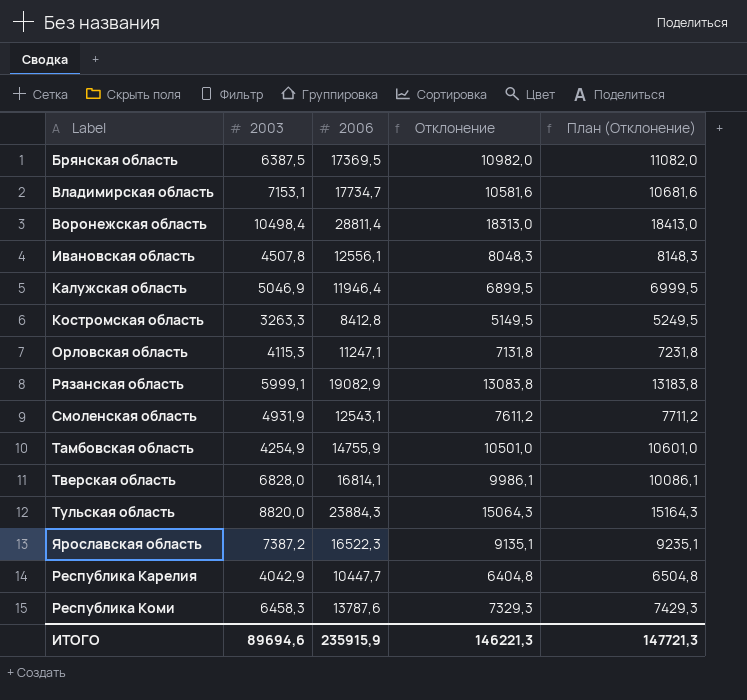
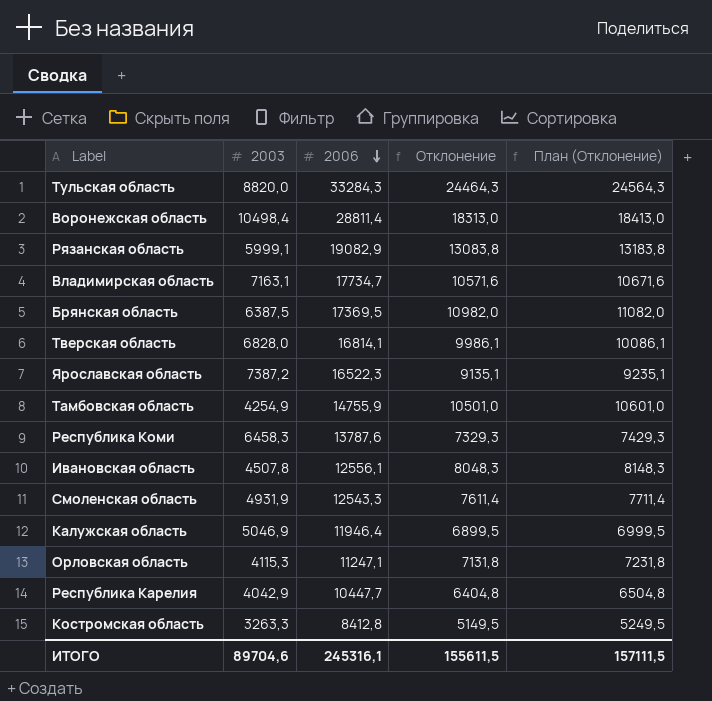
row order: none -> 2006 descending
Тульская область | 2006: 23884,3 -> 33284,3
Тульская область | Отклонение: 15064,3 -> 24464,3
Тульская область | План (Отклонение): 15164,3 -> 24564,3
Владимирская область | 2003: 7153,1 -> 7163,1
Владимирская область | Отклонение: 10581,6 -> 10571,6
Владимирская область | План (Отклонение): 10681,6 -> 10671,6
Смоленская область | 2006: 12543,1 -> 12543,3
Смоленская область | Отклонение: 7611,2 -> 7611,4
Смоленская область | План (Отклонение): 7711,2 -> 7711,4
ИТОГО | 2003: 89694,6 -> 89704,6
ИТОГО | 2006: 235915,9 -> 245316,1
ИТОГО | Отклонение: 146221,3 -> 155611,5
ИТОГО | План (Отклонение): 147721,3 -> 157111,5

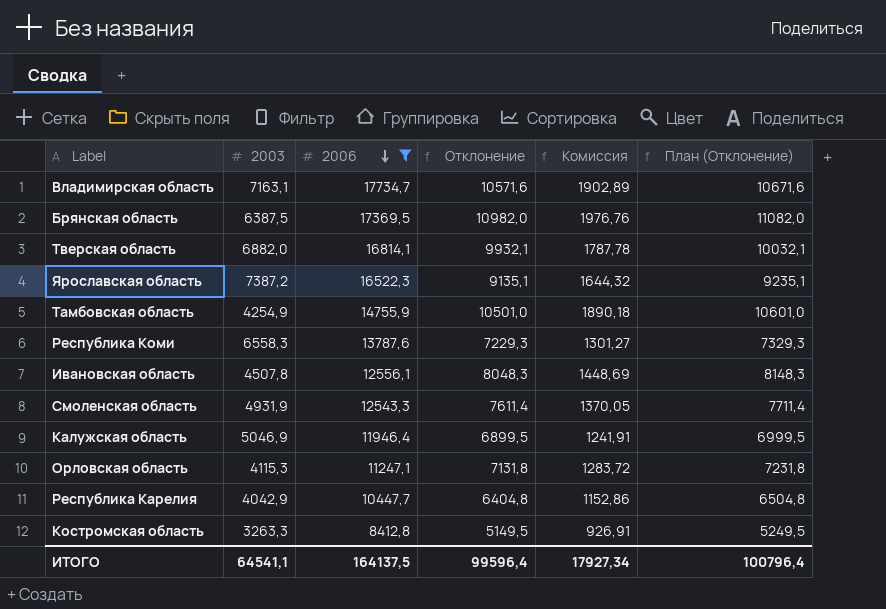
filter: none -> 2006 <= 17734,7
column Комиссия | formula: none -> [Отклонение] * 0,18
Тверская область | 2003: 6828,0 -> 6882,0
Тверская область | Отклонение: 9986,1 -> 9932,1
Тверская область | План (Отклонение): 10086,1 -> 10032,1
Республика Коми | 2003: 6458,3 -> 6558,3
Республика Коми | Отклонение: 7329,3 -> 7229,3
Республика Коми | План (Отклонение): 7429,3 -> 7329,3
ИТОГО | 2003: 89704,6 -> 64541,1
ИТОГО | 2006: 245316,1 -> 164137,5
ИТОГО | Отклонение: 155611,5 -> 99596,4
ИТОГО | План (Отклонение): 157111,5 -> 100796,4

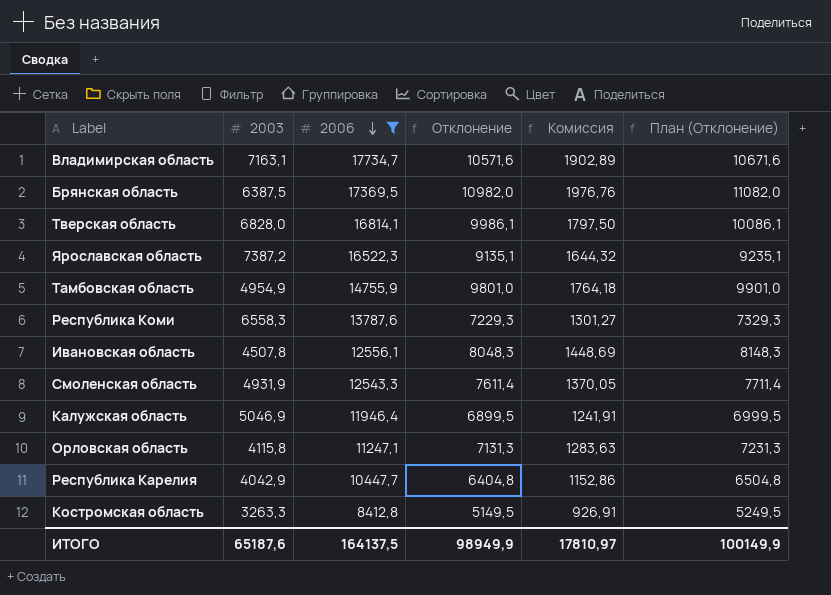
Тверская область | 2003: 6882,0 -> 6828,0
Тверская область | Отклонение: 9932,1 -> 9986,1
Тверская область | Комиссия: 1787,78 -> 1797,50
Тверская область | План (Отклонение): 10032,1 -> 10086,1
Тамбовская область | 2003: 4254,9 -> 4954,9
Тамбовская область | Отклонение: 10501,0 -> 9801,0
Тамбовская область | Комиссия: 1890,18 -> 1764,18
Тамбовская область | План (Отклонение): 10601,0 -> 9901,0
Орловская область | 2003: 4115,3 -> 4115,8
Орловская область | Отклонение: 7131,8 -> 7131,3
Орловская область | Комиссия: 1283,72 -> 1283,63
Орловская область | План (Отклонение): 7231,8 -> 7231,3
ИТОГО | 2003: 64541,1 -> 65187,6
ИТОГО | Отклонение: 99596,4 -> 98949,9
ИТОГО | Комиссия: 17927,34 -> 17810,97
ИТОГО | План (Отклонение): 100796,4 -> 100149,9

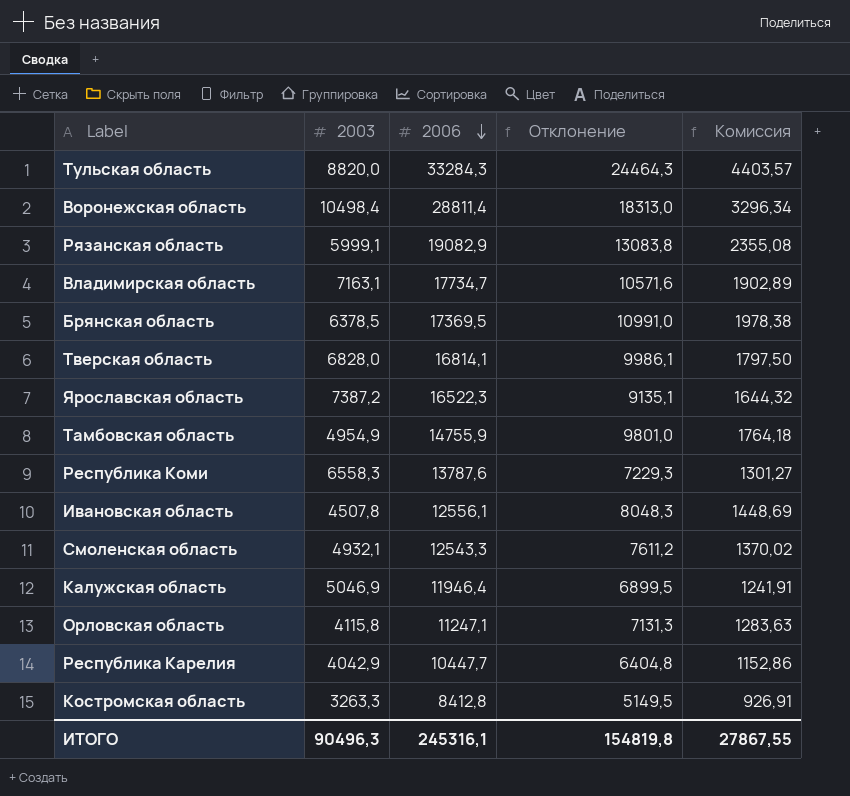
filter: 2006 <= 17734,7 -> none
column План (Отклонение) | formula: [Отклонение] + 100 -> none
Брянская область | 2003: 6387,5 -> 6378,5
Брянская область | Отклонение: 10982,0 -> 10991,0
Брянская область | Комиссия: 1976,76 -> 1978,38
Смоленская область | 2003: 4931,9 -> 4932,1
Смоленская область | Отклонение: 7611,4 -> 7611,2
Смоленская область | Комиссия: 1370,05 -> 1370,02
ИТОГО | 2003: 65187,6 -> 90496,3
ИТОГО | 2006: 164137,5 -> 245316,1
ИТОГО | Отклонение: 98949,9 -> 154819,8
ИТОГО | Комиссия: 17810,97 -> 27867,55

